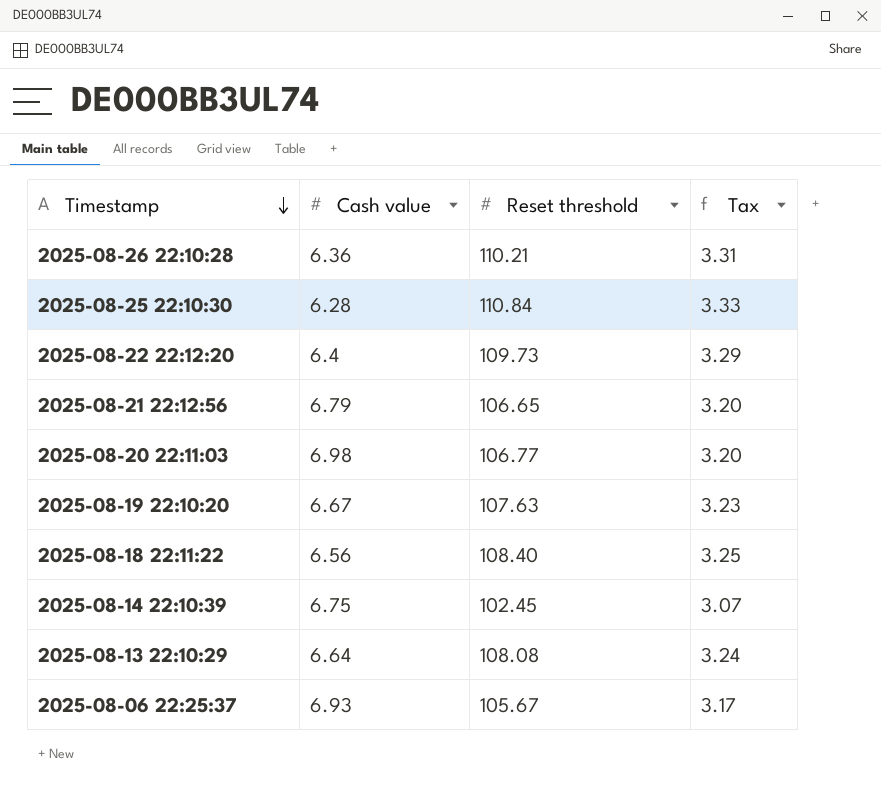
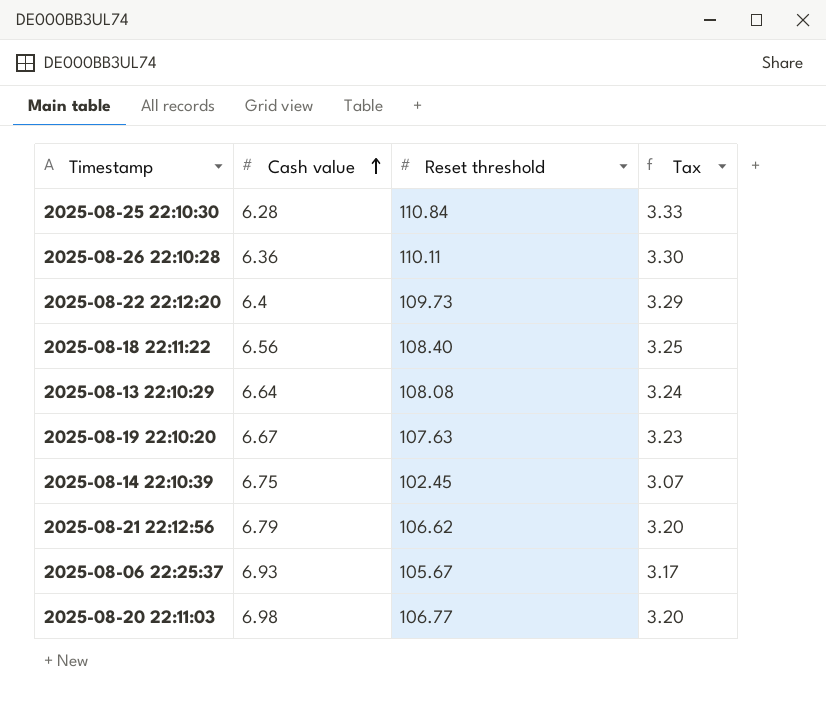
row order: Timestamp descending -> Cash value ascending
2025-08-26 22:10:28 | Reset threshold: 110.21 -> 110.11
2025-08-26 22:10:28 | Tax: 3.31 -> 3.30
2025-08-21 22:12:56 | Reset threshold: 106.65 -> 106.62

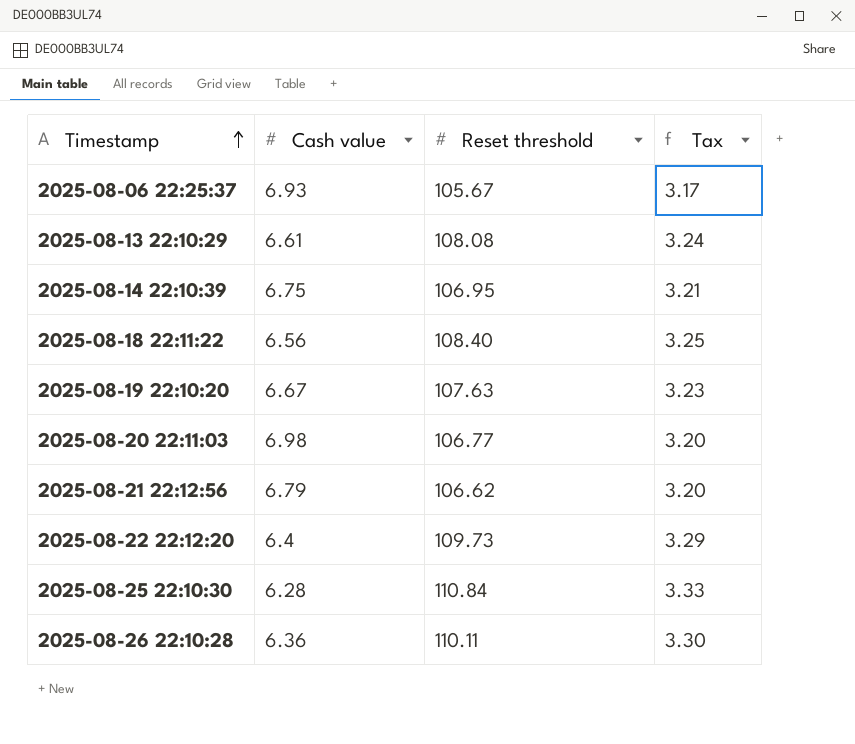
row order: Cash value ascending -> Timestamp ascending
2025-08-13 22:10:29 | Cash value: 6.64 -> 6.61
2025-08-14 22:10:39 | Reset threshold: 102.45 -> 106.95
2025-08-14 22:10:39 | Tax: 3.07 -> 3.21

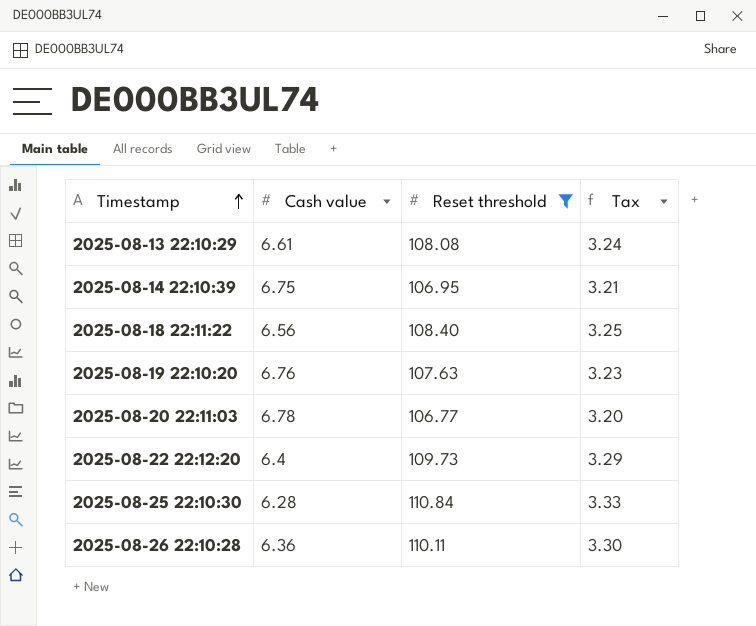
filter: none -> Reset threshold >= 106.77
2025-08-19 22:10:20 | Cash value: 6.67 -> 6.76
2025-08-20 22:11:03 | Cash value: 6.98 -> 6.78

